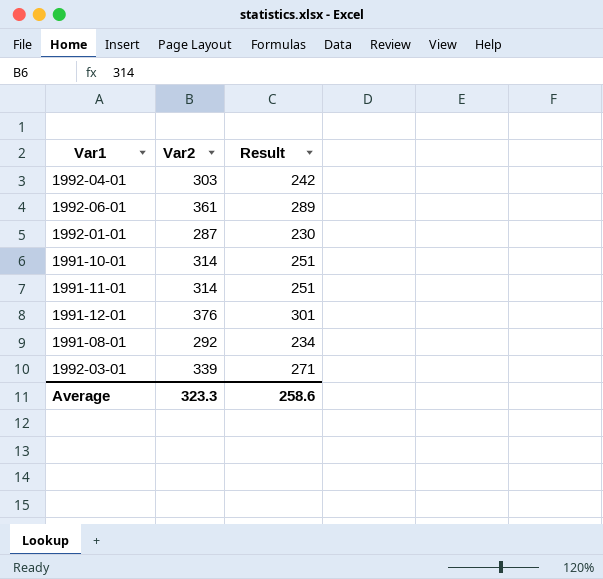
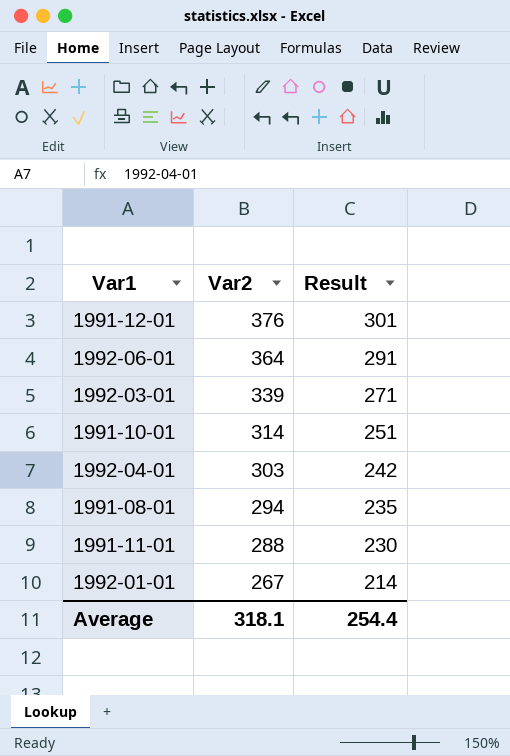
row order: none -> Var2 descending
1992-06-01 | Var2: 361 -> 364
1992-06-01 | Result: 289 -> 291
1991-08-01 | Var2: 292 -> 294
1991-08-01 | Result: 234 -> 235
1991-11-01 | Var2: 314 -> 288
1991-11-01 | Result: 251 -> 230
1992-01-01 | Var2: 287 -> 267
1992-01-01 | Result: 230 -> 214
Average | Var2: 323.3 -> 318.1
Average | Result: 258.6 -> 254.4

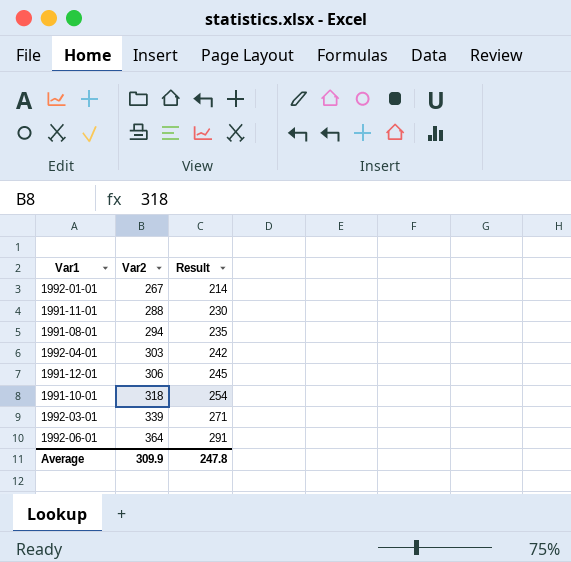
row order: Var2 descending -> Var2 ascending
1991-12-01 | Var2: 376 -> 306
1991-12-01 | Result: 301 -> 245
1991-10-01 | Var2: 314 -> 318
1991-10-01 | Result: 251 -> 254
Average | Var2: 318.1 -> 309.9
Average | Result: 254.4 -> 247.8

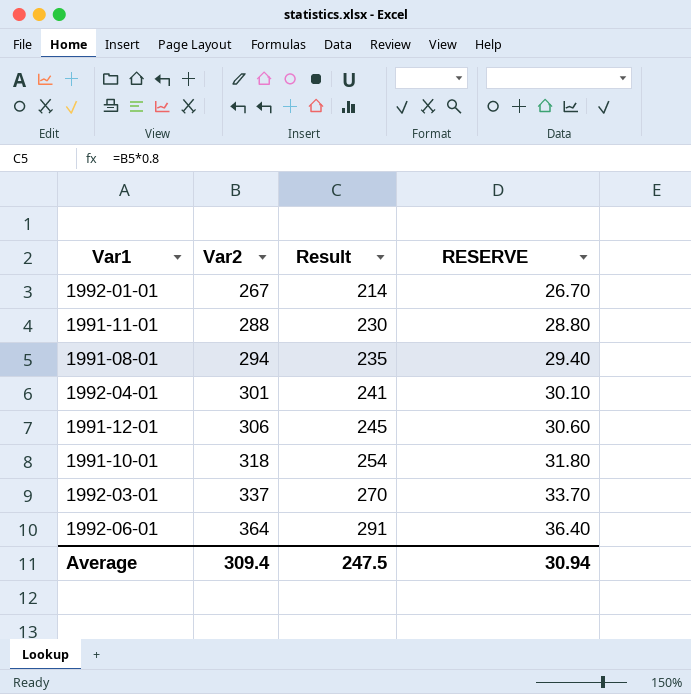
column RESERVE | formula: none -> [Var2] * 0.1
1992-04-01 | Var2: 303 -> 301
1992-04-01 | Result: 242 -> 241
1992-03-01 | Var2: 339 -> 337
1992-03-01 | Result: 271 -> 270
Average | Var2: 309.9 -> 309.4
Average | Result: 247.8 -> 247.5

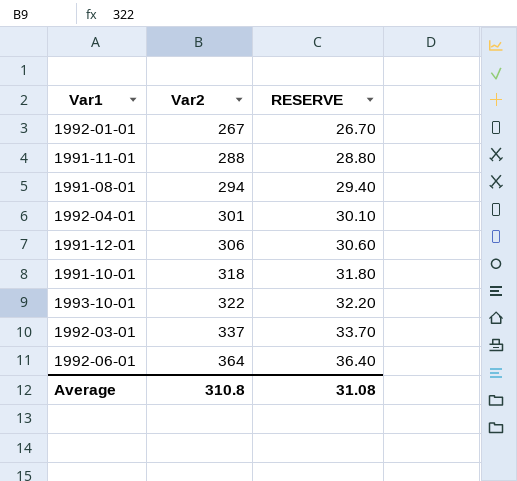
column Result | formula: [Var2] * 0.8 -> none
row 1993-10-01: none -> 322 | 32.20
Average | Var2: 309.4 -> 310.8
Average | RESERVE: 30.94 -> 31.08

